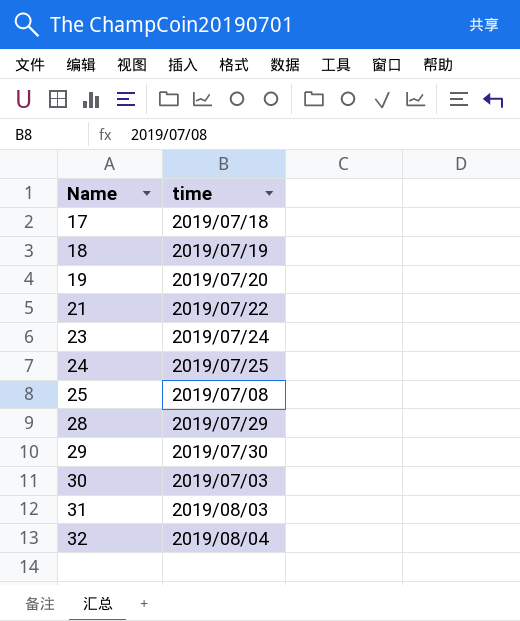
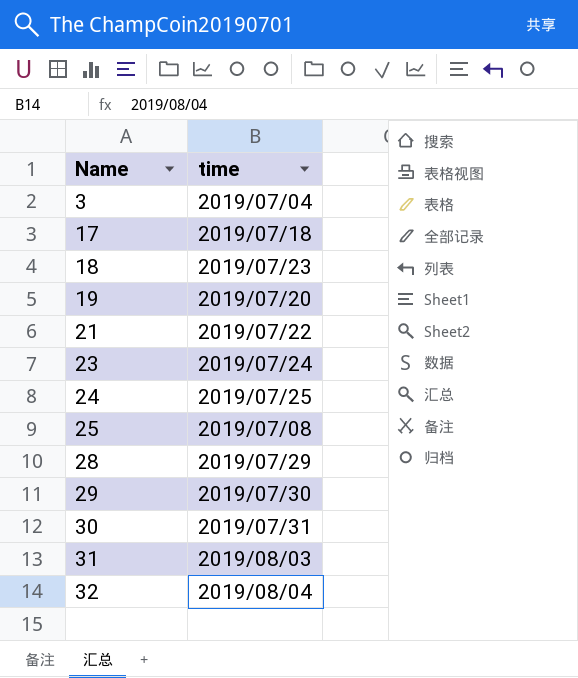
row 3: none -> 2019/07/04
18 | time: 2019/07/19 -> 2019/07/23
30 | time: 2019/07/03 -> 2019/07/31

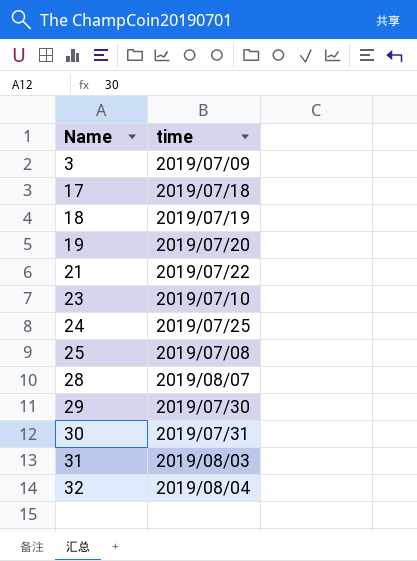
3 | time: 2019/07/04 -> 2019/07/09
18 | time: 2019/07/23 -> 2019/07/19
23 | time: 2019/07/24 -> 2019/07/10
28 | time: 2019/07/29 -> 2019/08/07

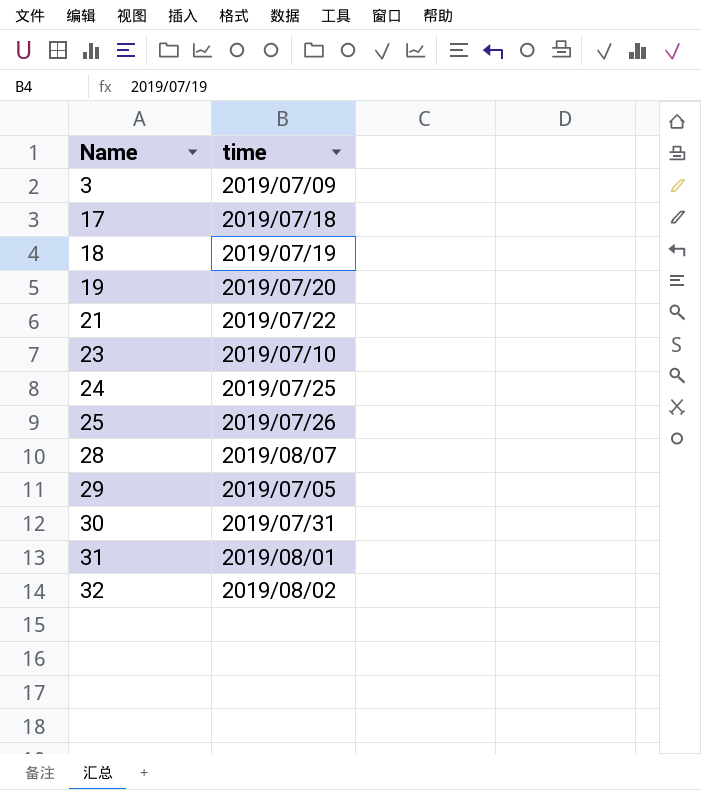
25 | time: 2019/07/08 -> 2019/07/26
29 | time: 2019/07/30 -> 2019/07/05
31 | time: 2019/08/03 -> 2019/08/01
32 | time: 2019/08/04 -> 2019/08/02

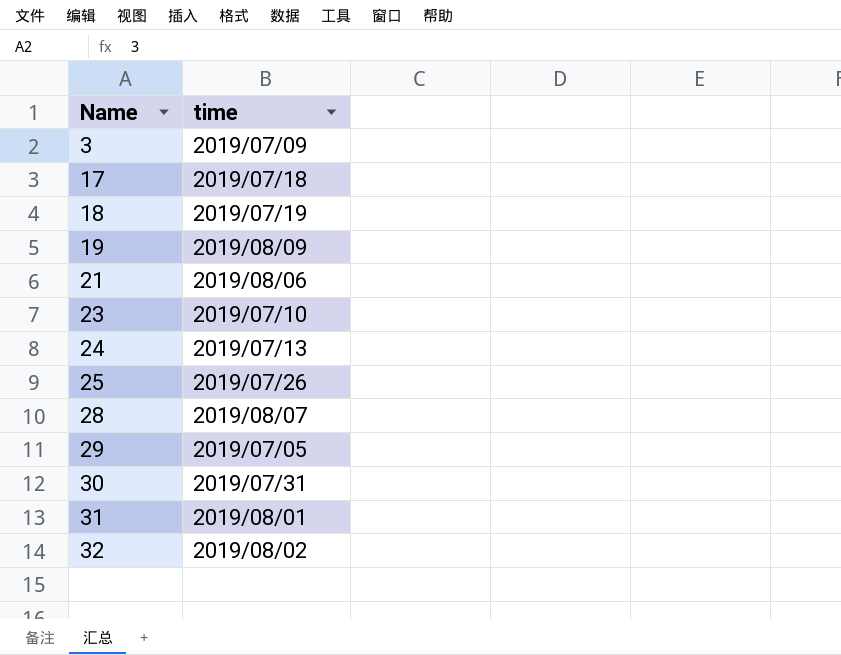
19 | time: 2019/07/20 -> 2019/08/09
21 | time: 2019/07/22 -> 2019/08/06
24 | time: 2019/07/25 -> 2019/07/13

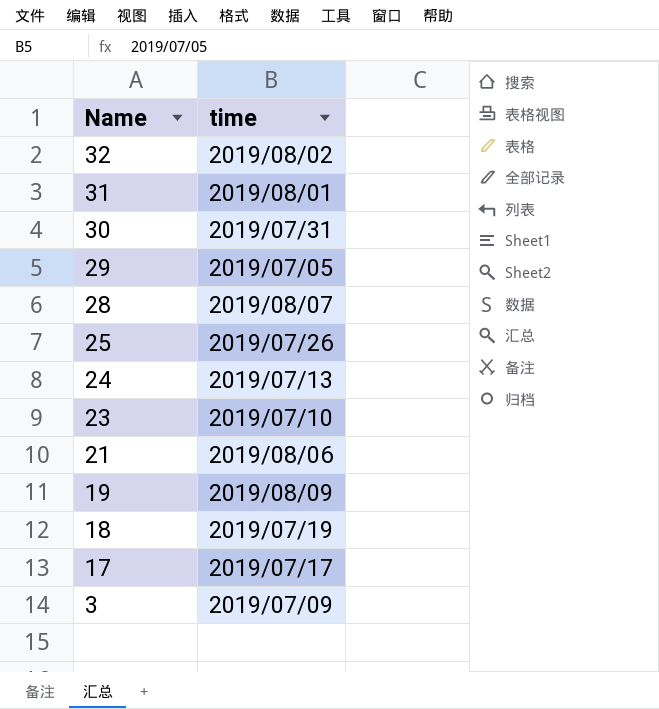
row order: Name ascending -> Name descending
17 | time: 2019/07/18 -> 2019/07/17

